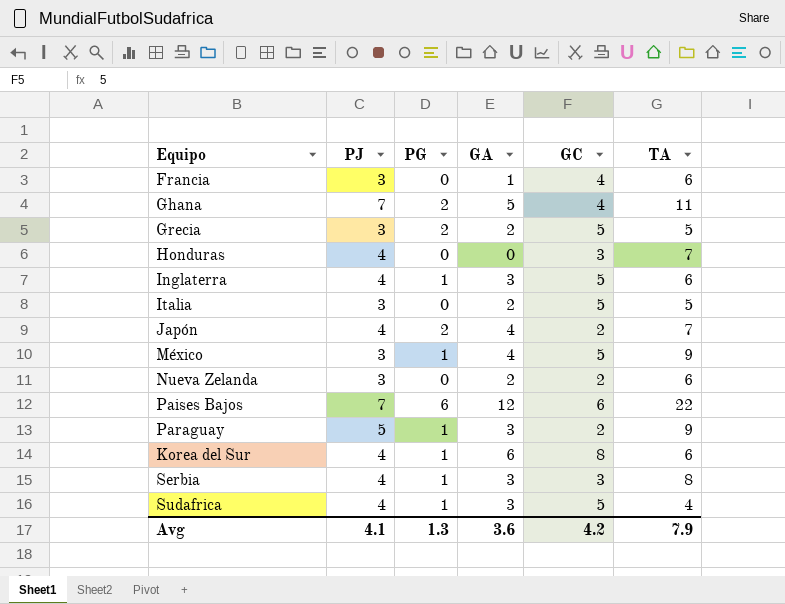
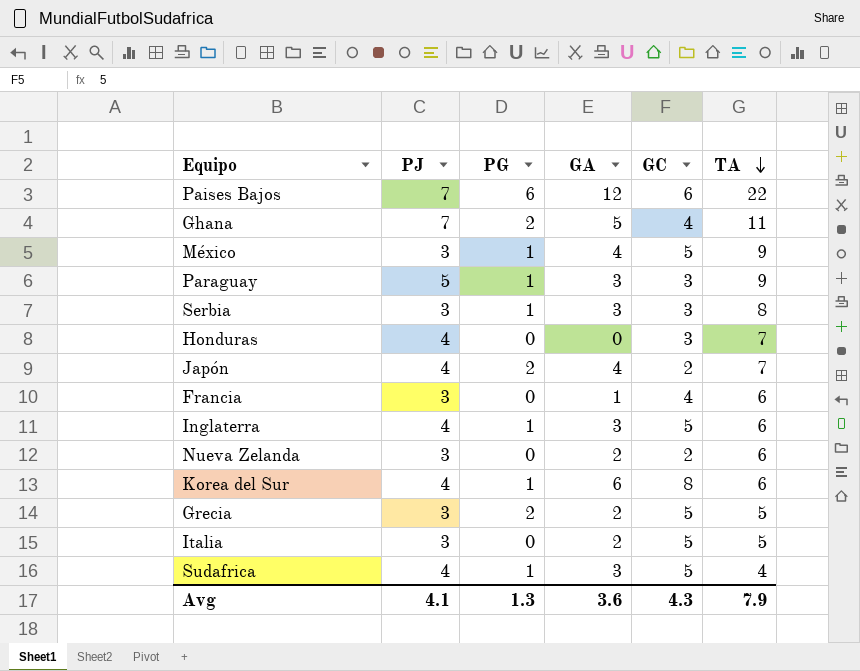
row order: none -> TA descending
Paraguay | GC: 2 -> 3
Serbia | PJ: 4 -> 3
Avg | GC: 4.2 -> 4.3

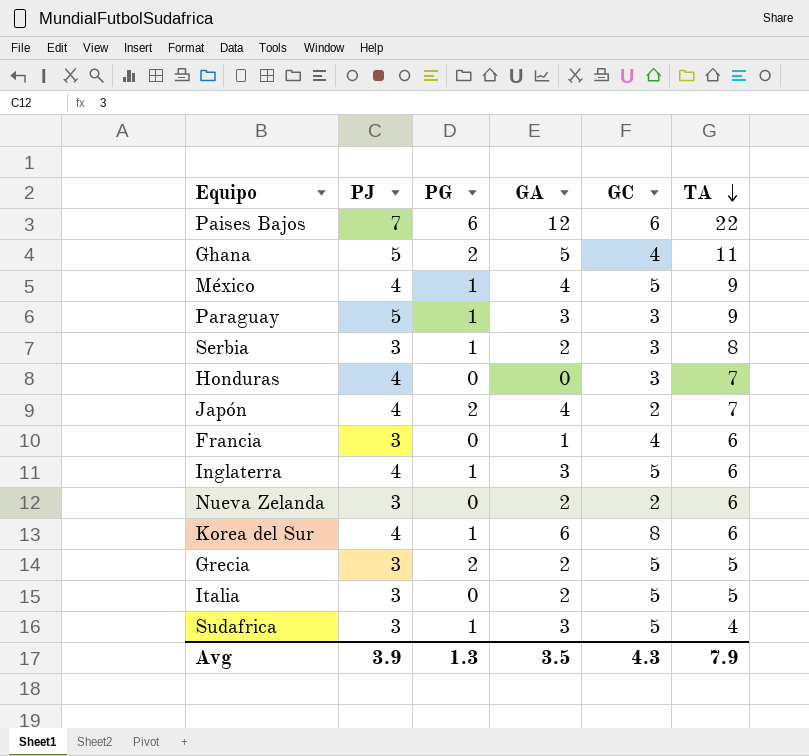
Ghana | PJ: 7 -> 5
México | PJ: 3 -> 4
Serbia | GA: 3 -> 2
Sudafrica | PJ: 4 -> 3
Avg | PJ: 4.1 -> 3.9
Avg | GA: 3.6 -> 3.5

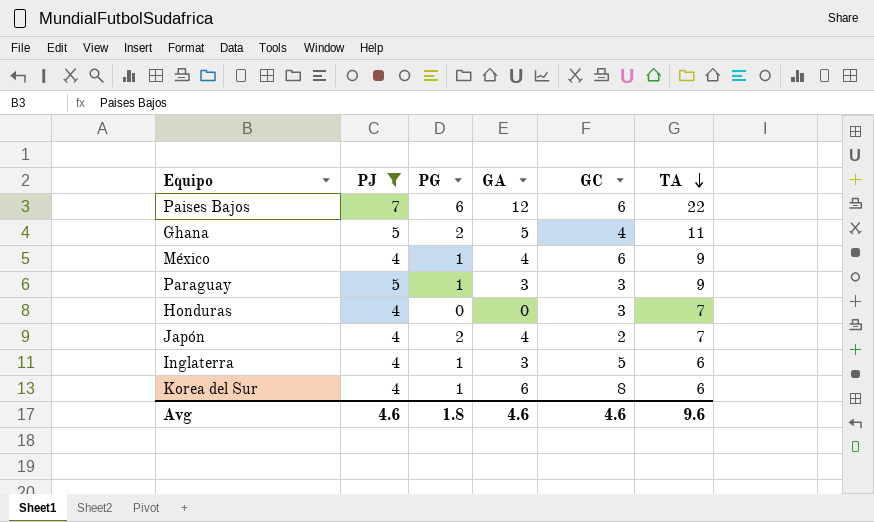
filter: none -> PJ != 3
México | GC: 5 -> 6
Avg | PJ: 3.9 -> 4.6
Avg | PG: 1.3 -> 1.8
Avg | GA: 3.5 -> 4.6
Avg | GC: 4.3 -> 4.6
Avg | TA: 7.9 -> 9.6

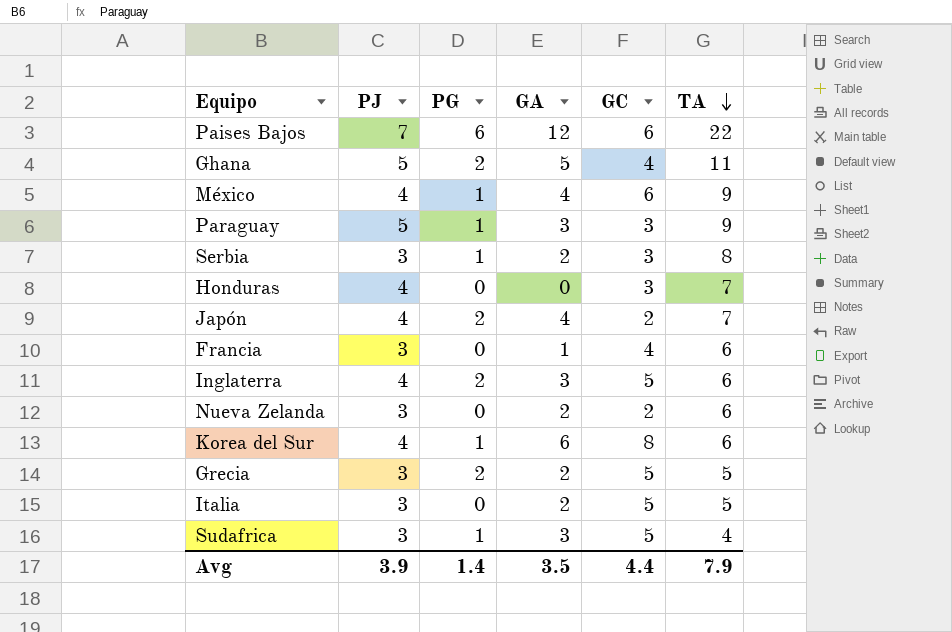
filter: PJ != 3 -> none
Inglaterra | PG: 1 -> 2
Avg | PJ: 4.6 -> 3.9
Avg | PG: 1.8 -> 1.4
Avg | GA: 4.6 -> 3.5
Avg | GC: 4.6 -> 4.4
Avg | TA: 9.6 -> 7.9

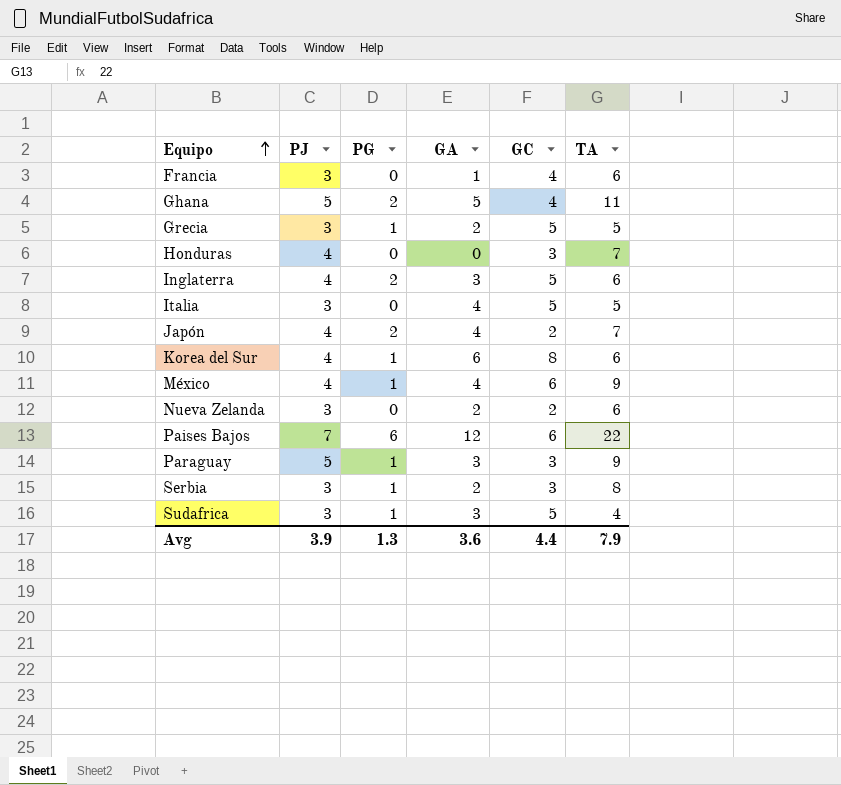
row order: TA descending -> Equipo ascending
Grecia | PG: 2 -> 1
Italia | GA: 2 -> 4
Avg | PG: 1.4 -> 1.3
Avg | GA: 3.5 -> 3.6

